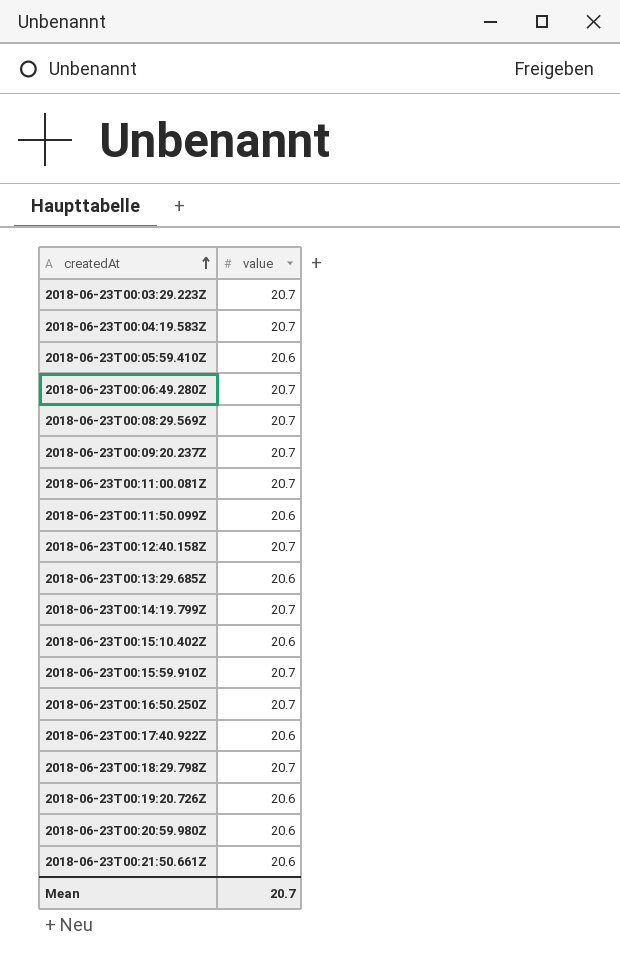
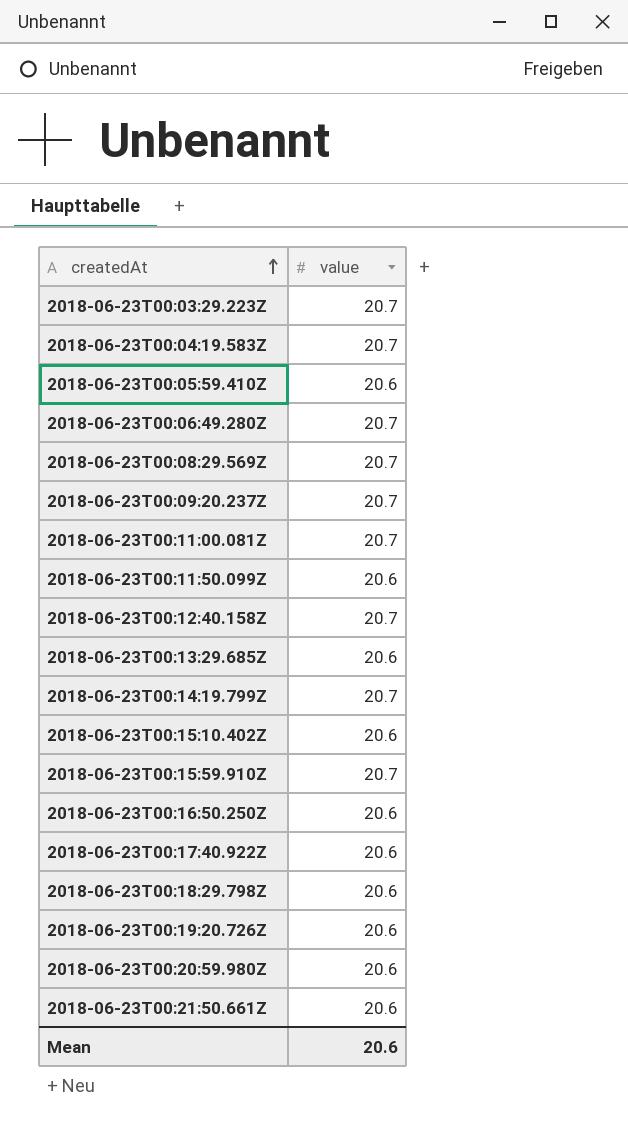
2018-06-23T00:16:50.250Z | value: 20.7 -> 20.6
2018-06-23T00:18:29.798Z | value: 20.7 -> 20.6
Mean | value: 20.7 -> 20.6

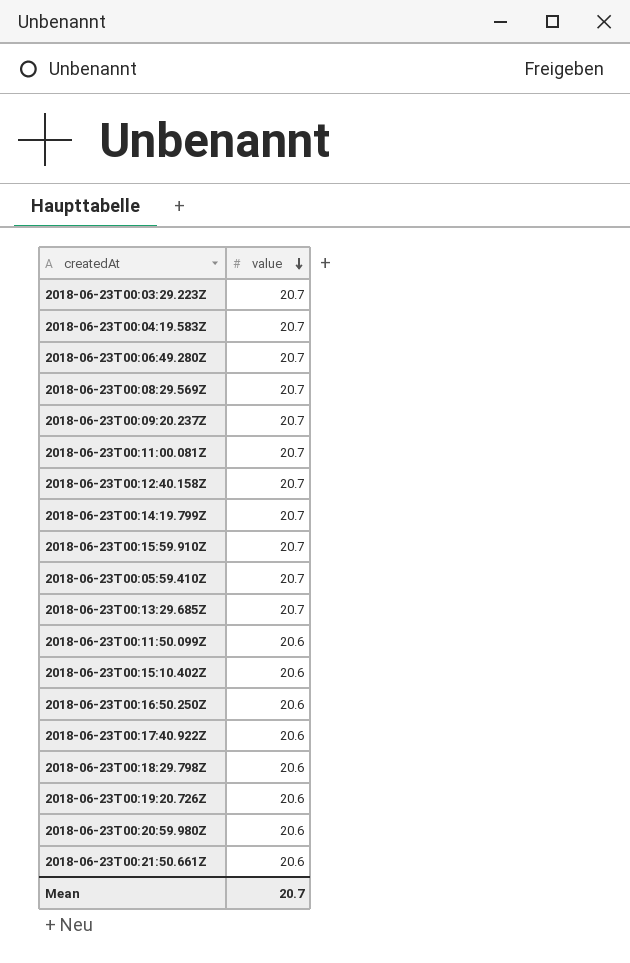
row order: createdAt ascending -> value descending
2018-06-23T00:05:59.410Z | value: 20.6 -> 20.7
2018-06-23T00:13:29.685Z | value: 20.6 -> 20.7
Mean | value: 20.6 -> 20.7

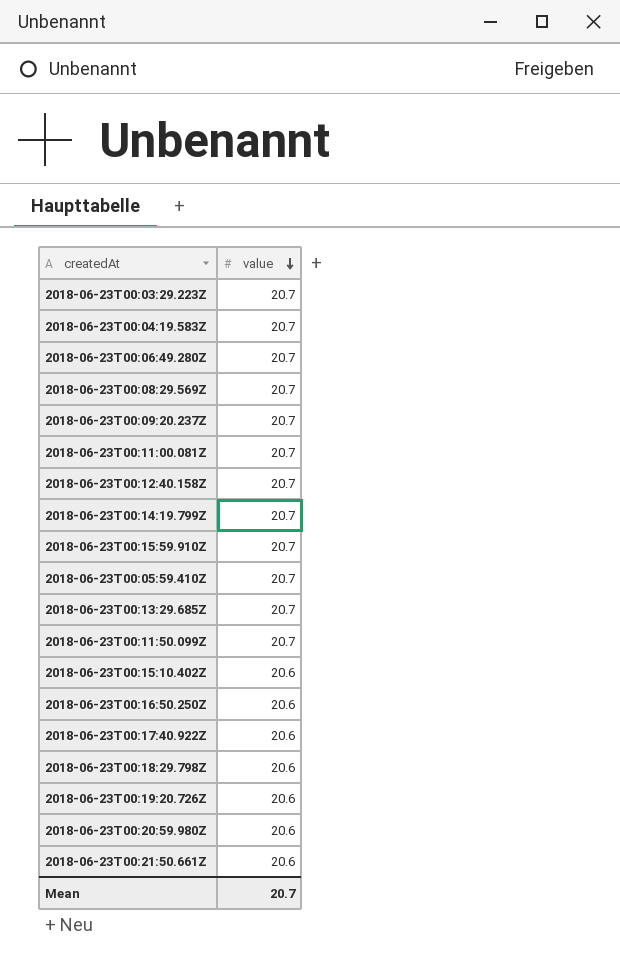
2018-06-23T00:11:50.099Z | value: 20.6 -> 20.7

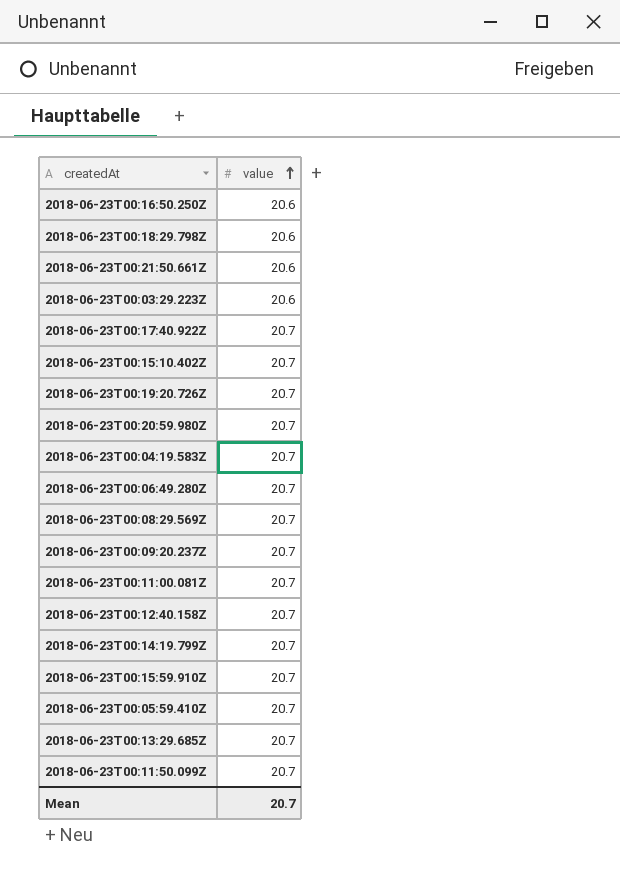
row order: value descending -> value ascending
2018-06-23T00:03:29.223Z | value: 20.7 -> 20.6
2018-06-23T00:17:40.922Z | value: 20.6 -> 20.7
2018-06-23T00:15:10.402Z | value: 20.6 -> 20.7
2018-06-23T00:19:20.726Z | value: 20.6 -> 20.7
2018-06-23T00:20:59.980Z | value: 20.6 -> 20.7

